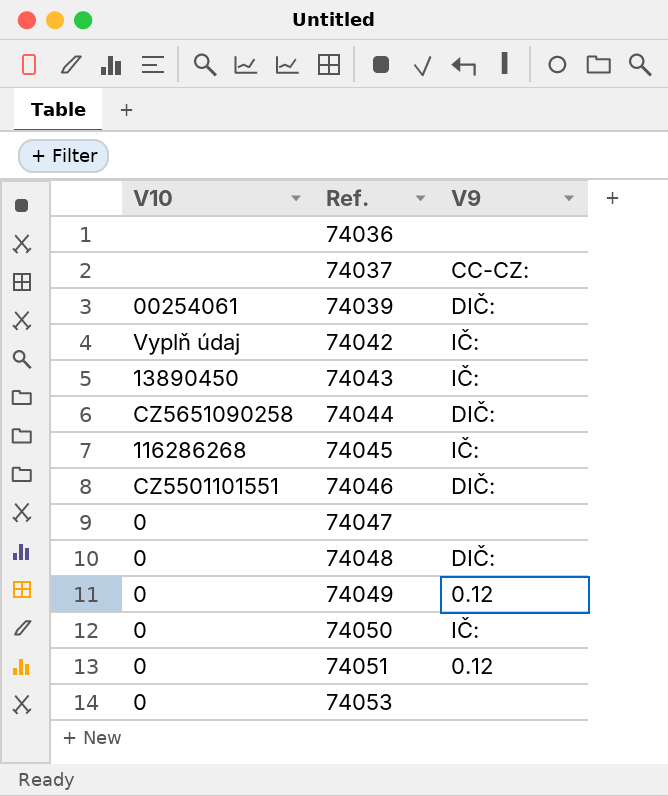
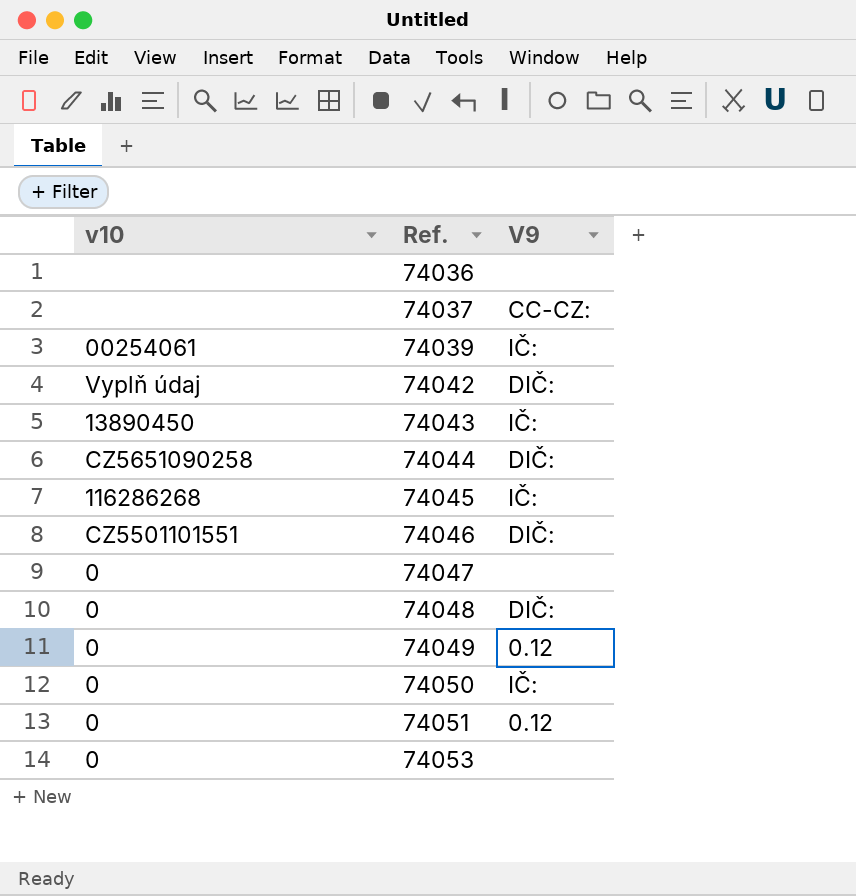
column name: V10 -> v10
74039 | V9: DIČ: -> IČ:
74042 | V9: IČ: -> DIČ:

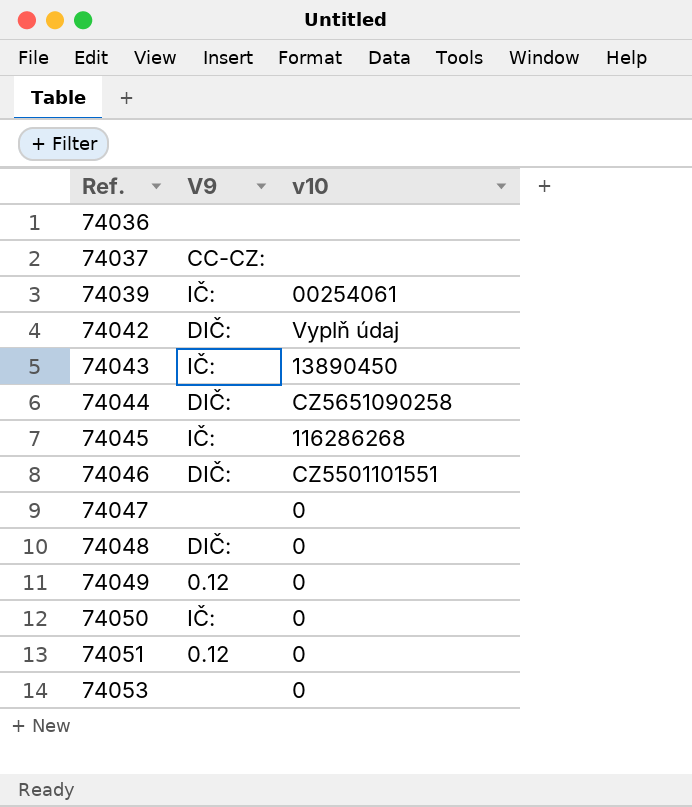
column v10 | position: 1 -> 3

